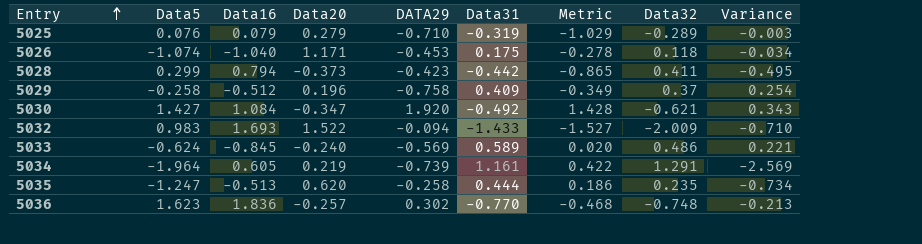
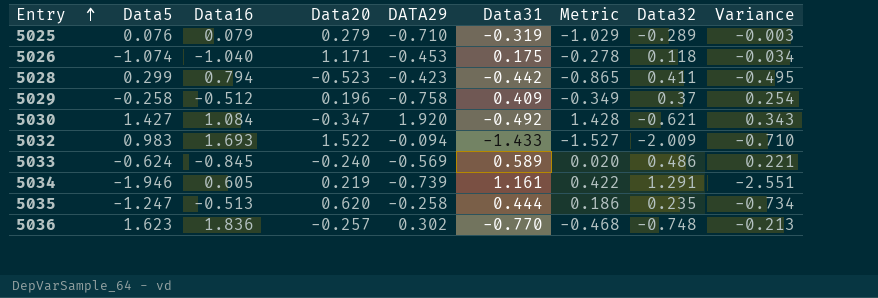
5028 | Data20: -0.373 -> -0.523
5034 | Data5: -1.964 -> -1.946
5034 | Variance: -2.569 -> -2.551

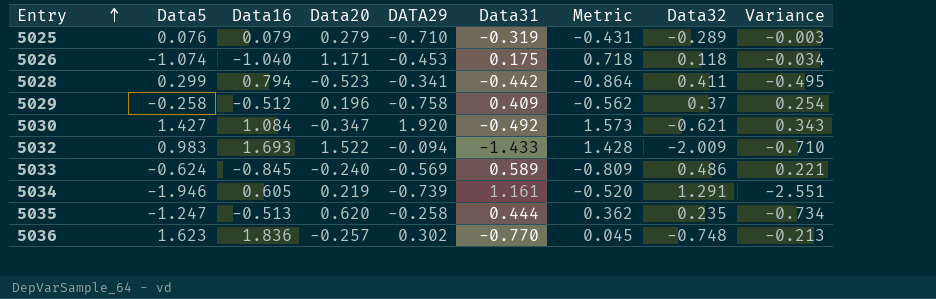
column Metric | formula: [DATA29] + [Data31] -> [Data20] + [DATA29]
5028 | DATA29: -0.423 -> -0.341

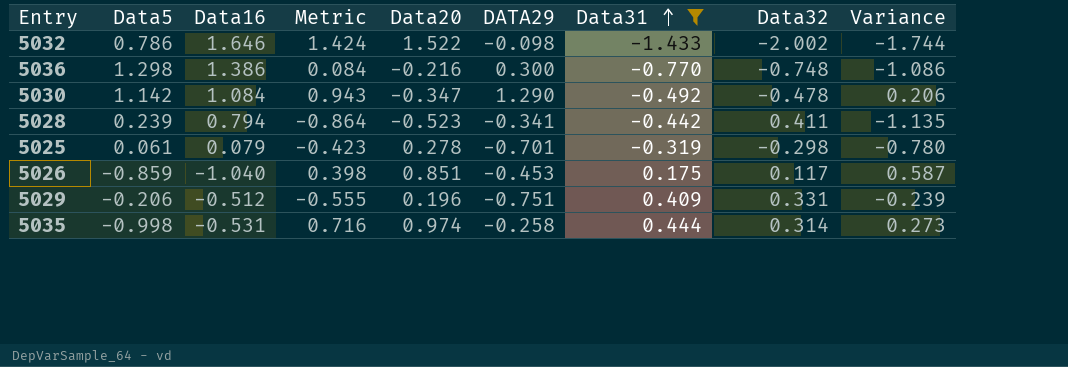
filter: none -> Data31 <= 0.444
row order: Entry ascending -> Data31 ascending
column Metric | position: 7 -> 4
column Variance | formula: [Data5] - [Data16] -> [DATA29] - [Data16]
5032 | Data5: 0.983 -> 0.786
5032 | Data16: 1.693 -> 1.646
5032 | Metric: 1.428 -> 1.424
5032 | DATA29: -0.094 -> -0.098
5032 | Data32: -2.009 -> -2.002
5036 | Data5: 1.623 -> 1.298
5036 | Data16: 1.836 -> 1.386
5036 | Metric: 0.045 -> 0.084
5036 | Data20: -0.257 -> -0.216
5036 | DATA29: 0.302 -> 0.300
5030 | Data5: 1.427 -> 1.142
5030 | Metric: 1.573 -> 0.943
5030 | DATA29: 1.920 -> 1.290
5030 | Data32: -0.621 -> -0.478
5028 | Data5: 0.299 -> 0.239
5025 | Data5: 0.076 -> 0.061
5025 | Metric: -0.431 -> -0.423
5025 | Data20: 0.279 -> 0.278
5025 | DATA29: -0.710 -> -0.701
5025 | Data32: -0.289 -> -0.298
5026 | Data5: -1.074 -> -0.859
5026 | Metric: 0.718 -> 0.398
5026 | Data20: 1.171 -> 0.851
5026 | Data32: 0.118 -> 0.117
5029 | Data5: -0.258 -> -0.206
5029 | Metric: -0.562 -> -0.555
5029 | DATA29: -0.758 -> -0.751
5029 | Data32: 0.37 -> 0.331
5035 | Data5: -1.247 -> -0.998
5035 | Data16: -0.513 -> -0.531
5035 | Metric: 0.362 -> 0.716
5035 | Data20: 0.620 -> 0.974
5035 | Data32: 0.235 -> 0.314

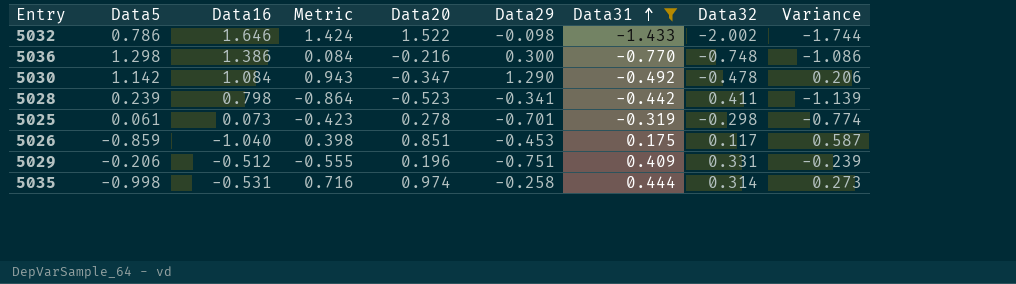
column name: DATA29 -> Data29
5028 | Data16: 0.794 -> 0.798
5028 | Variance: -1.135 -> -1.139
5025 | Data16: 0.079 -> 0.073
5025 | Variance: -0.780 -> -0.774

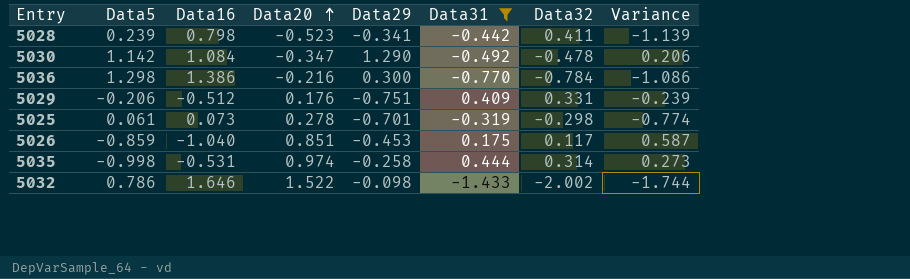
row order: Data31 ascending -> Data20 ascending
column Metric | formula: [Data20] + [Data29] -> none
5036 | Data32: -0.748 -> -0.784
5029 | Data20: 0.196 -> 0.176

